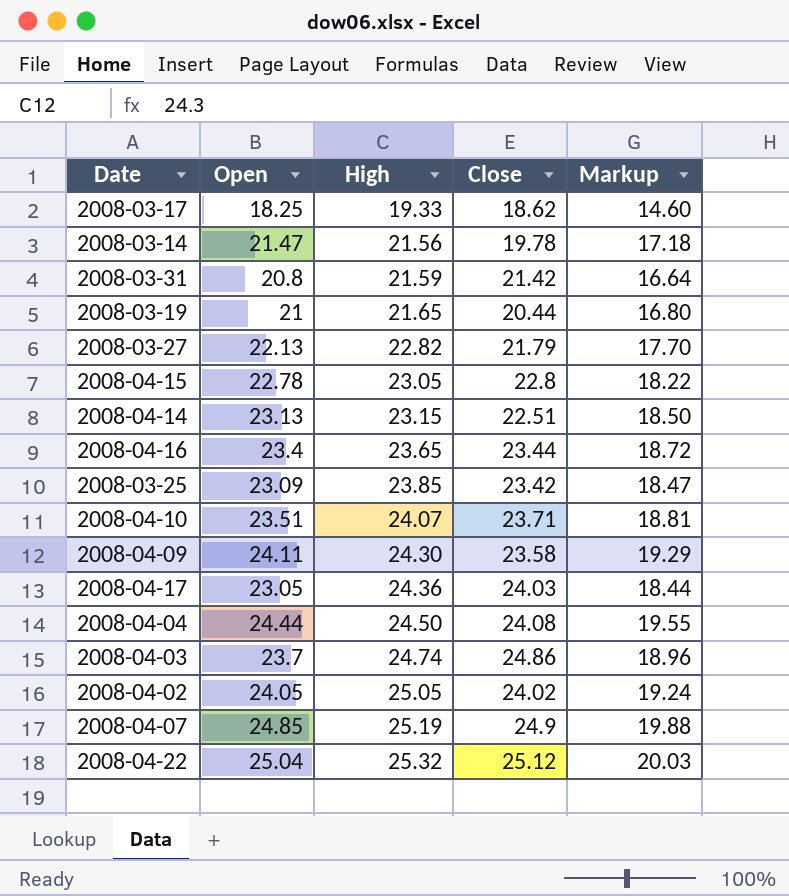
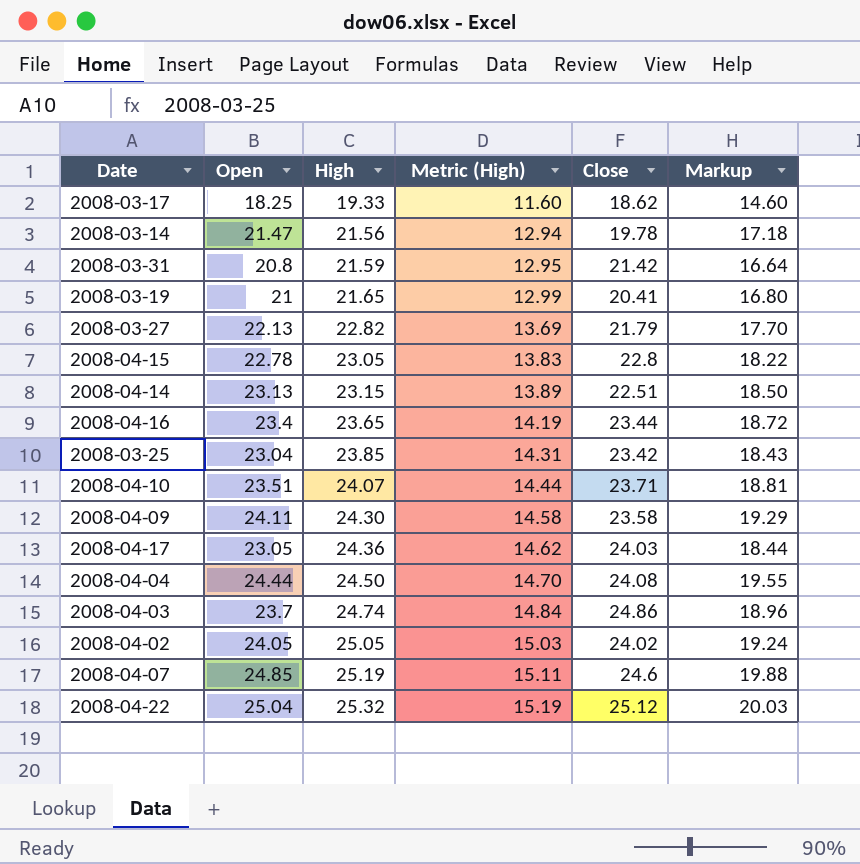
column Metric (High) | formula: none -> [High] * 0.6
2008-03-19 | Close: 20.44 -> 20.41
2008-03-25 | Open: 23.09 -> 23.04
2008-03-25 | Markup: 18.47 -> 18.43
2008-04-07 | Close: 24.9 -> 24.6

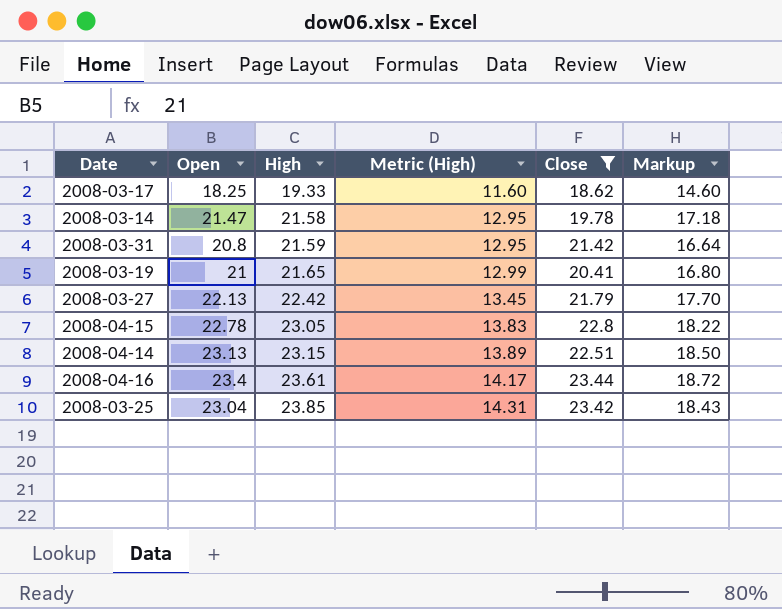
filter: none -> Close <= 23.44
2008-03-14 | High: 21.56 -> 21.58
2008-03-14 | Metric (High): 12.94 -> 12.95
2008-03-27 | High: 22.82 -> 22.42
2008-03-27 | Metric (High): 13.69 -> 13.45
2008-04-16 | High: 23.65 -> 23.61
2008-04-16 | Metric (High): 14.19 -> 14.17

